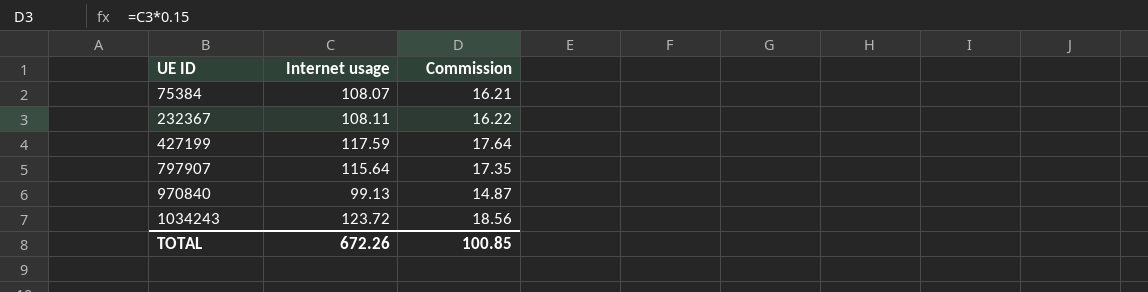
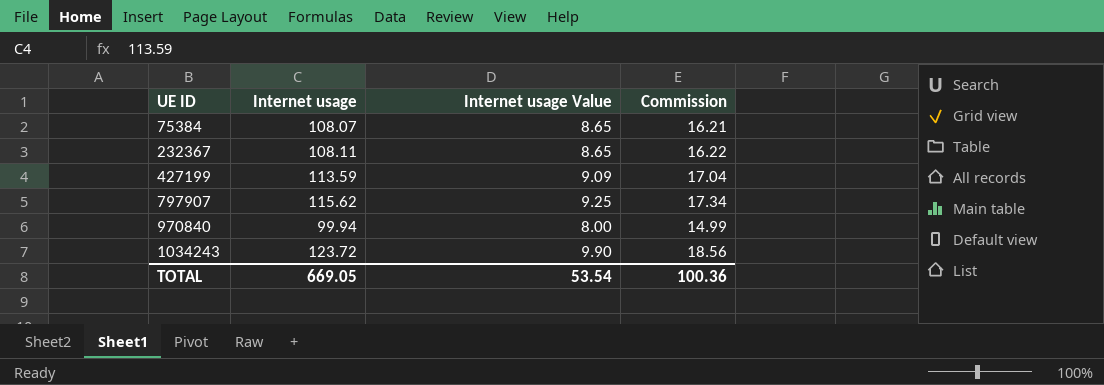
column Internet usage Value | formula: none -> [Internet usage] * 0.08
427199 | Internet usage: 117.59 -> 113.59
427199 | Commission: 17.64 -> 17.04
797907 | Internet usage: 115.64 -> 115.62
797907 | Commission: 17.35 -> 17.34
970840 | Internet usage: 99.13 -> 99.94
970840 | Commission: 14.87 -> 14.99
TOTAL | Internet usage: 672.26 -> 669.05
TOTAL | Commission: 100.85 -> 100.36

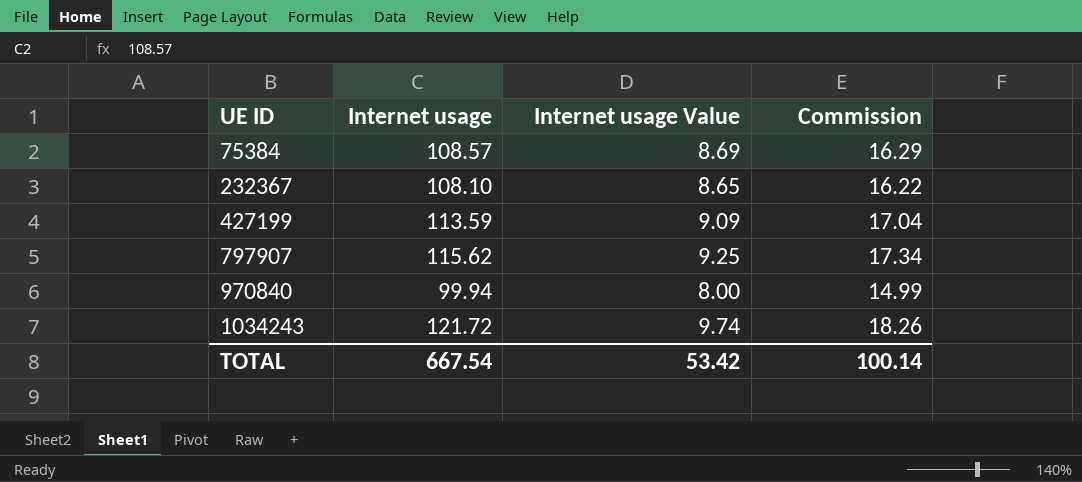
75384 | Internet usage: 108.07 -> 108.57
75384 | Internet usage Value: 8.65 -> 8.69
75384 | Commission: 16.21 -> 16.29
232367 | Internet usage: 108.11 -> 108.10
1034243 | Internet usage: 123.72 -> 121.72
1034243 | Internet usage Value: 9.90 -> 9.74
1034243 | Commission: 18.56 -> 18.26
TOTAL | Internet usage: 669.05 -> 667.54
TOTAL | Internet usage Value: 53.54 -> 53.42
TOTAL | Commission: 100.36 -> 100.14

